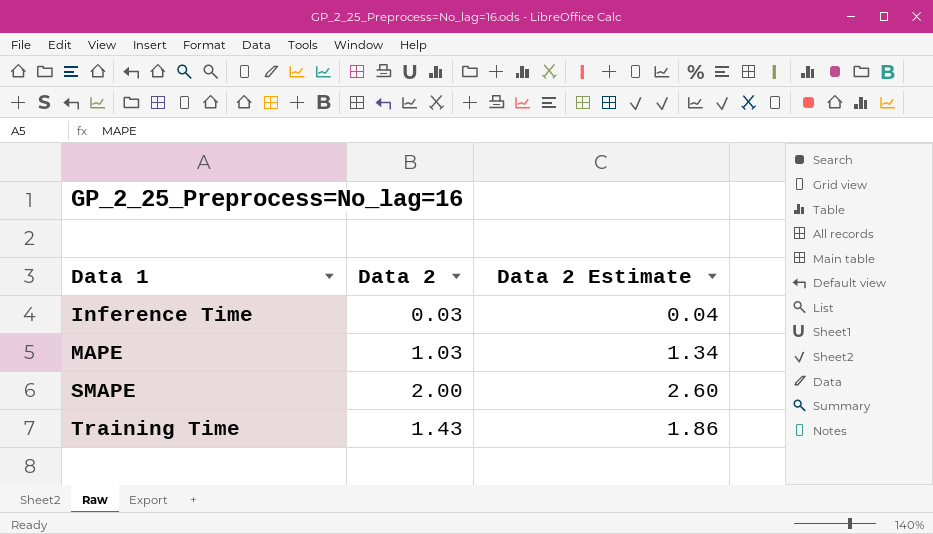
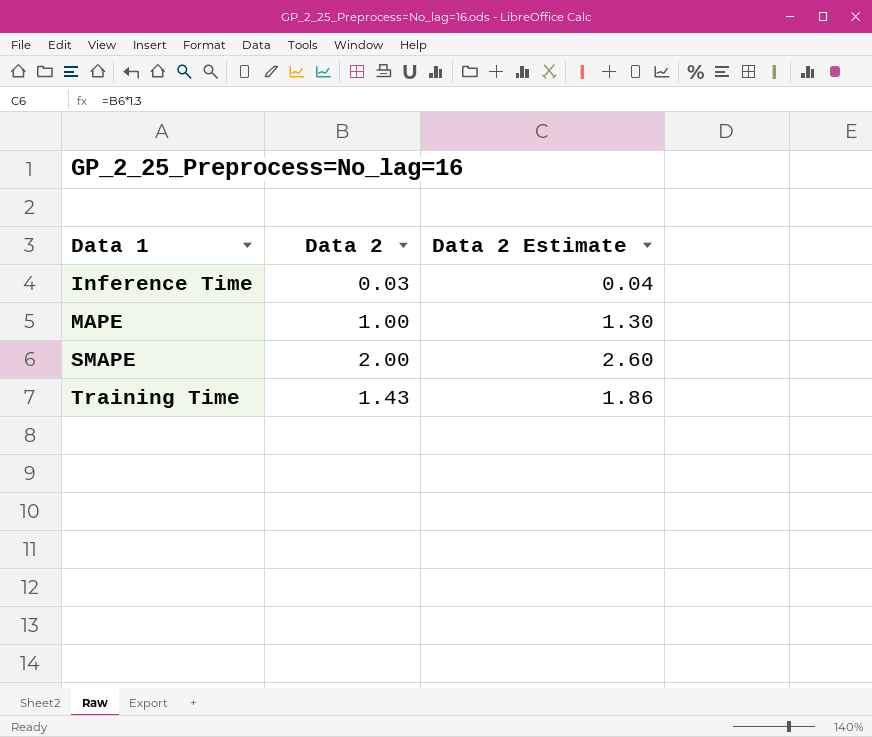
MAPE | Data 2: 1.03 -> 1.00
MAPE | Data 2 Estimate: 1.34 -> 1.30

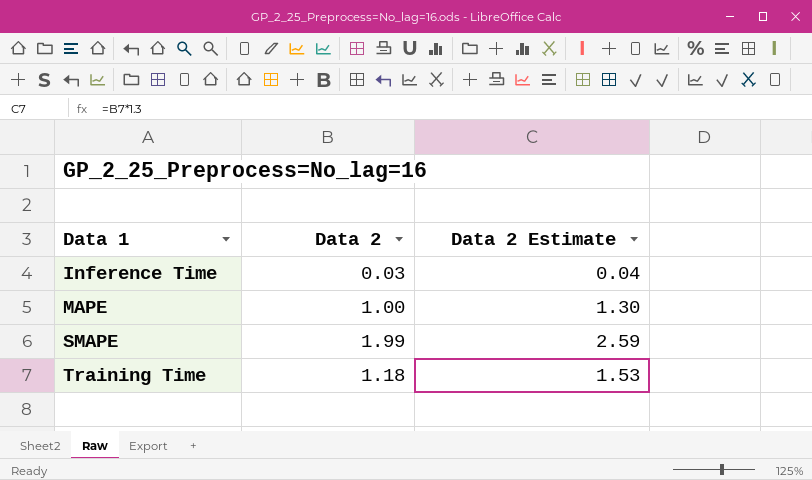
SMAPE | Data 2: 2.00 -> 1.99
SMAPE | Data 2 Estimate: 2.60 -> 2.59
Training Time | Data 2: 1.43 -> 1.18
Training Time | Data 2 Estimate: 1.86 -> 1.53

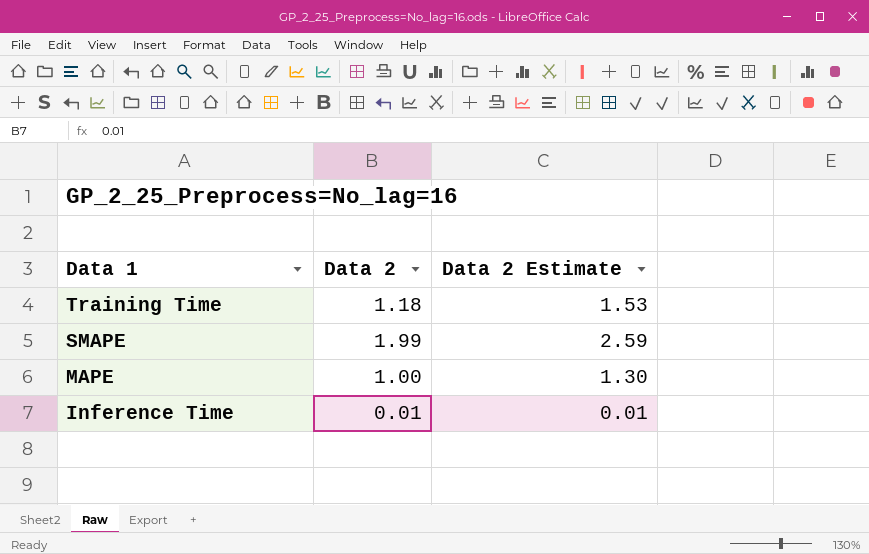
row order: Data 1 ascending -> Data 1 descending
Inference Time | Data 2: 0.03 -> 0.01
Inference Time | Data 2 Estimate: 0.04 -> 0.01

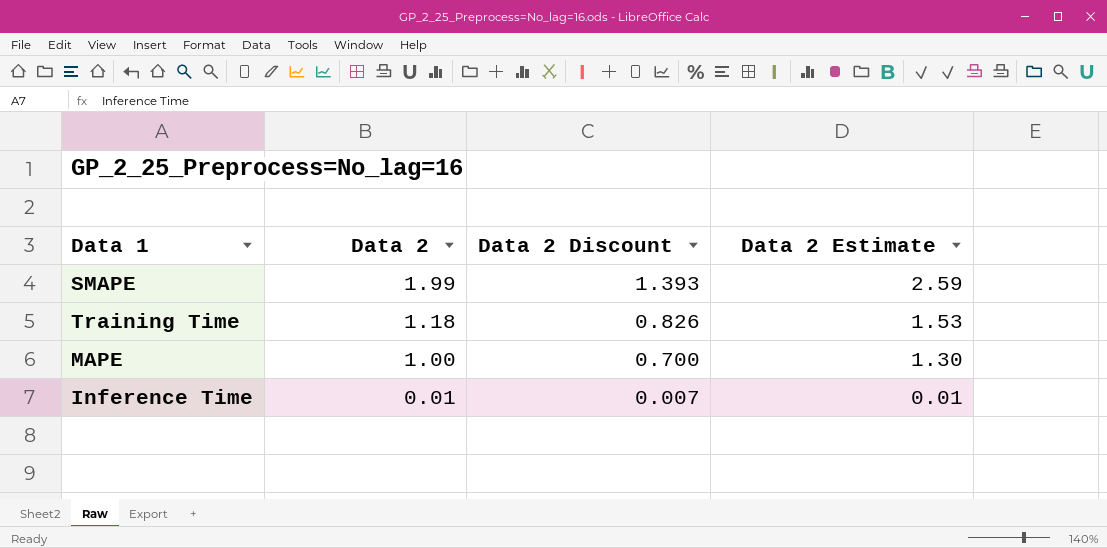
row order: Data 1 descending -> Data 2 descending
column Data 2 Discount | formula: none -> [Data 2] * 0.7

